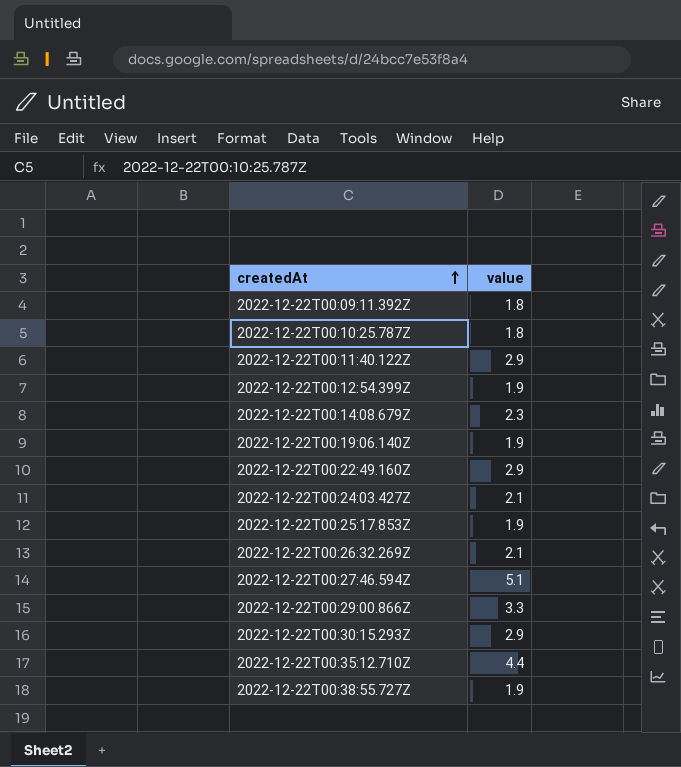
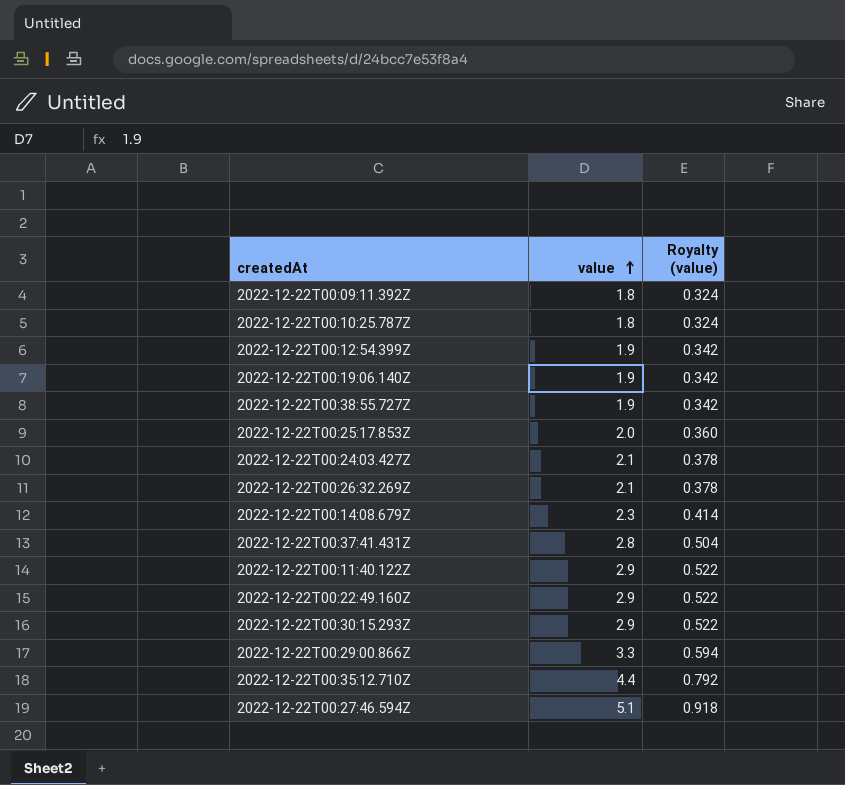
row order: createdAt ascending -> value ascending
column Royalty (value) | formula: none -> [value] * 0.18
2022-12-22T00:25:17.853Z | value: 1.9 -> 2.0
row 2022-12-22T00:37:41.431Z: none -> 2.8 | 0.504

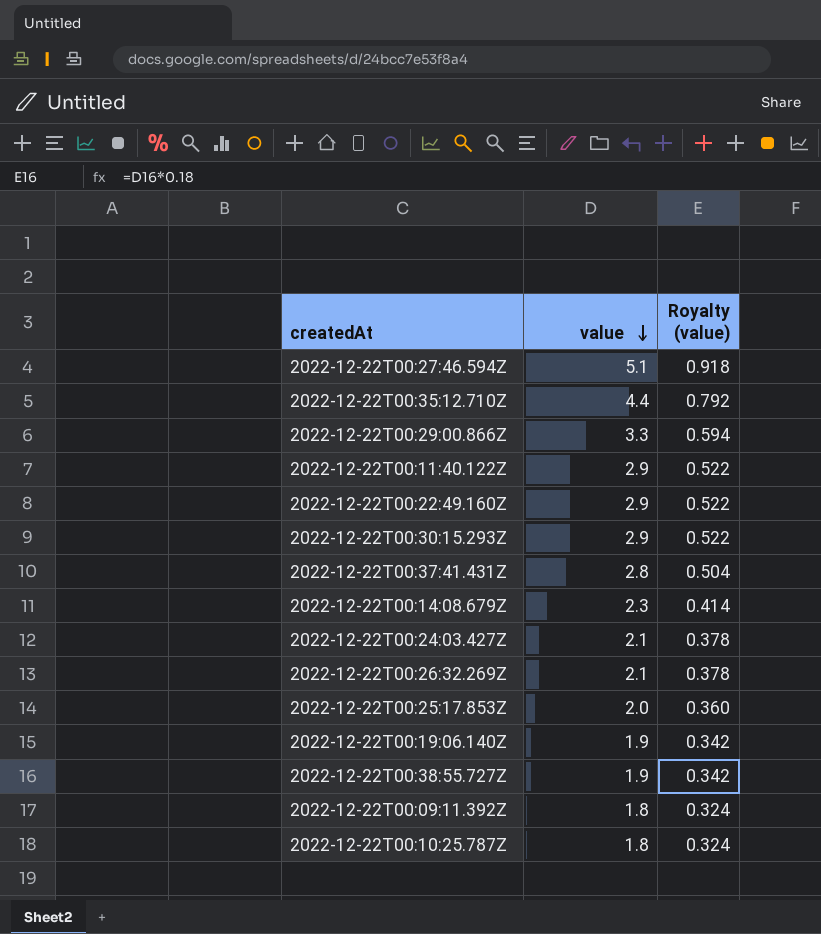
row order: value ascending -> value descending
row 2022-12-22T00:12:54.399Z: 1.9 | 0.342 -> none

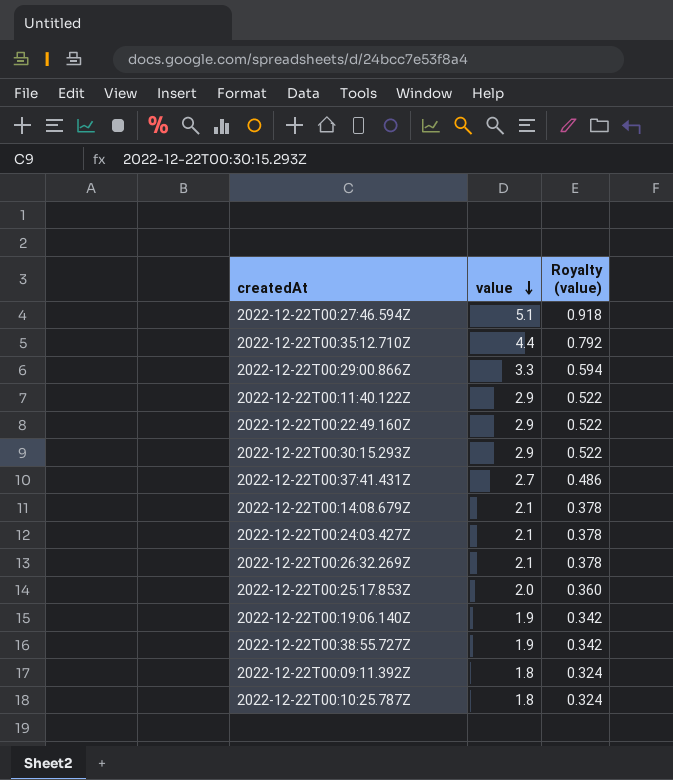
2022-12-22T00:37:41.431Z | value: 2.8 -> 2.7
2022-12-22T00:37:41.431Z | Royalty (value): 0.504 -> 0.486
2022-12-22T00:14:08.679Z | value: 2.3 -> 2.1
2022-12-22T00:14:08.679Z | Royalty (value): 0.414 -> 0.378

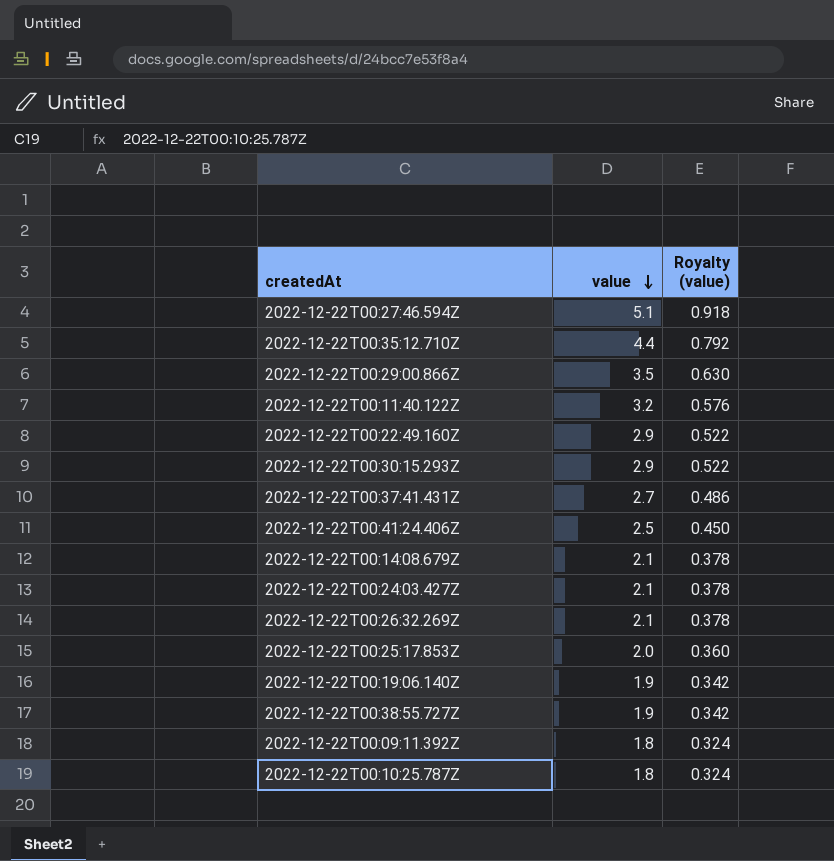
2022-12-22T00:29:00.866Z | value: 3.3 -> 3.5
2022-12-22T00:29:00.866Z | Royalty (value): 0.594 -> 0.630
2022-12-22T00:11:40.122Z | value: 2.9 -> 3.2
2022-12-22T00:11:40.122Z | Royalty (value): 0.522 -> 0.576
row 2022-12-22T00:41:24.406Z: none -> 2.5 | 0.450

